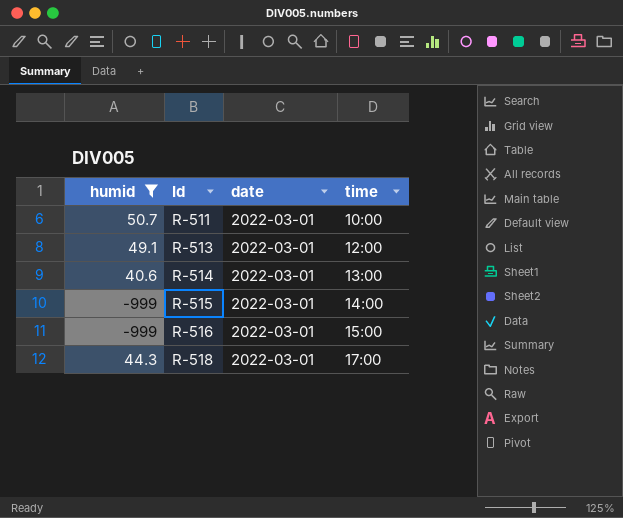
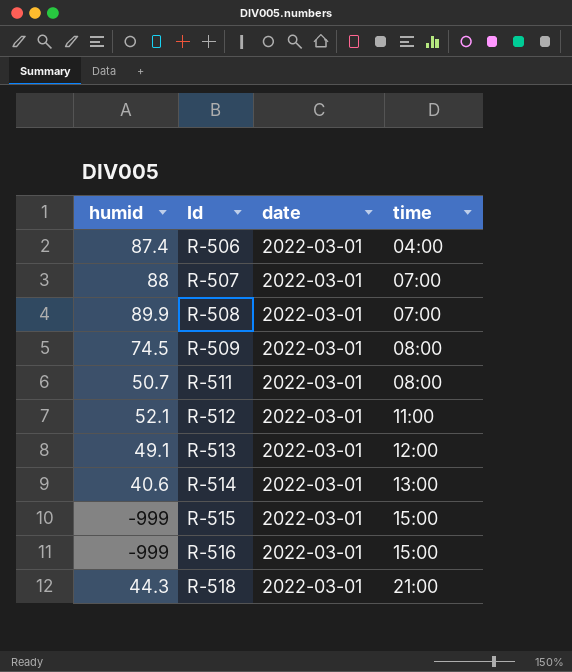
filter: humid <= 50.7 -> none
R-511 | time: 10:00 -> 08:00
R-515 | time: 14:00 -> 15:00
R-518 | time: 17:00 -> 21:00

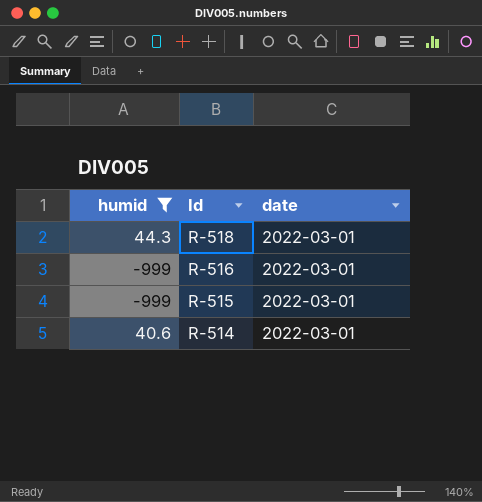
filter: none -> humid <= 44.3
row order: Id ascending -> Id descending
column time | position: 4 -> none

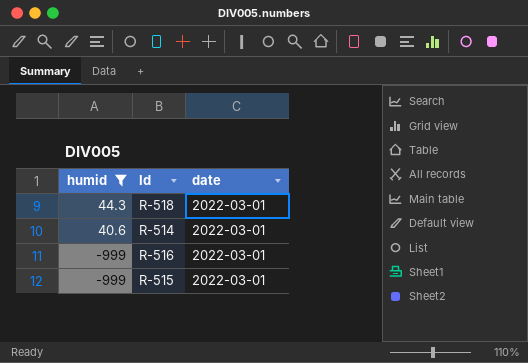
row order: Id descending -> humid descending

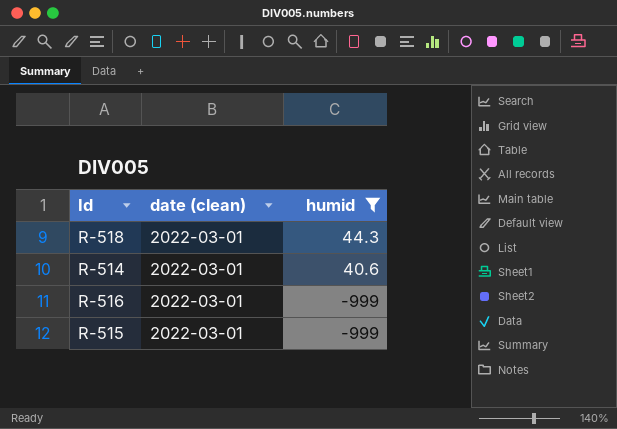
column name: date -> date (clean)
column humid | position: 1 -> 3

